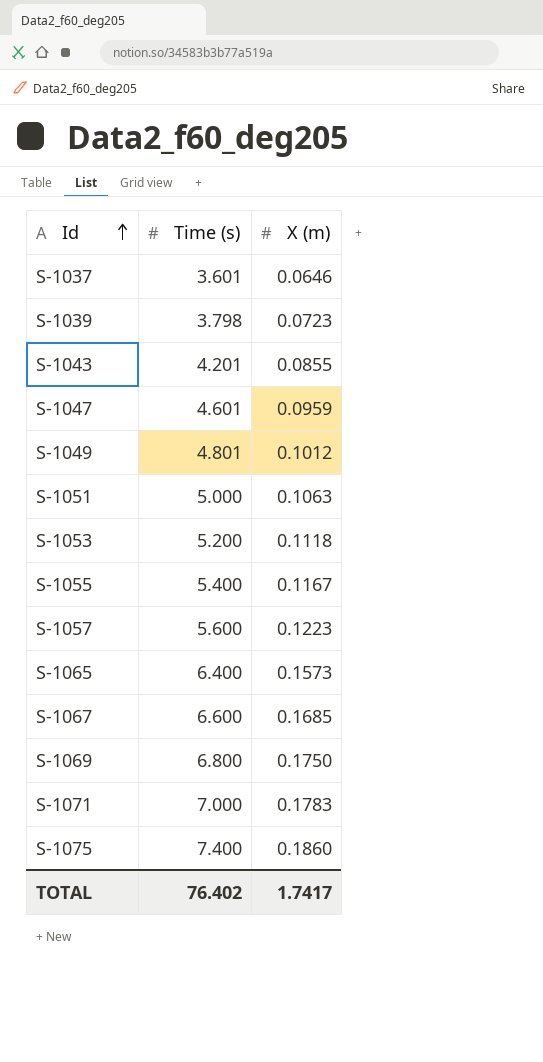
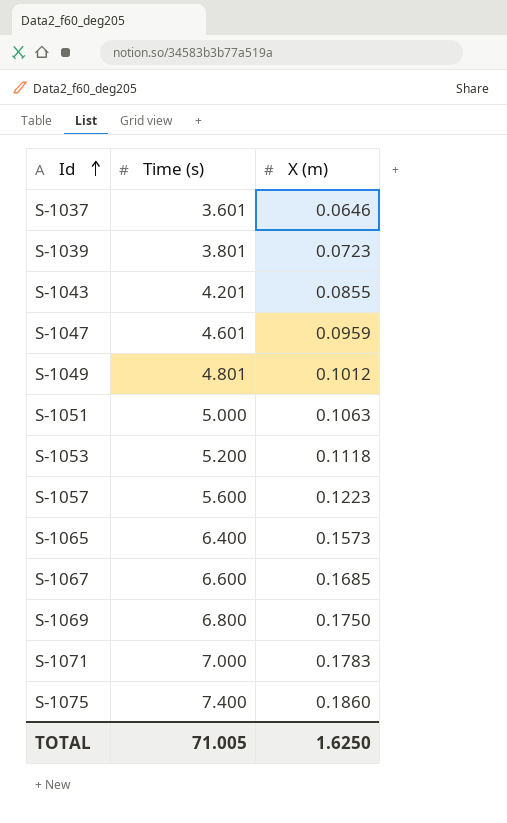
row S-1055: 5.400 | 0.1167 -> none
S-1039 | Time (s): 3.798 -> 3.801
TOTAL | Time (s): 76.402 -> 71.005
TOTAL | X (m): 1.7417 -> 1.6250

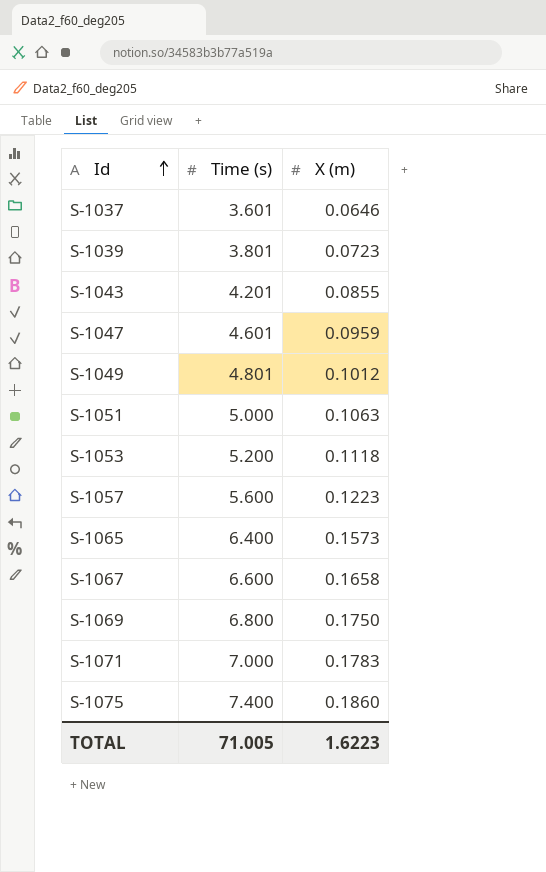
S-1067 | X (m): 0.1685 -> 0.1658
TOTAL | X (m): 1.6250 -> 1.6223

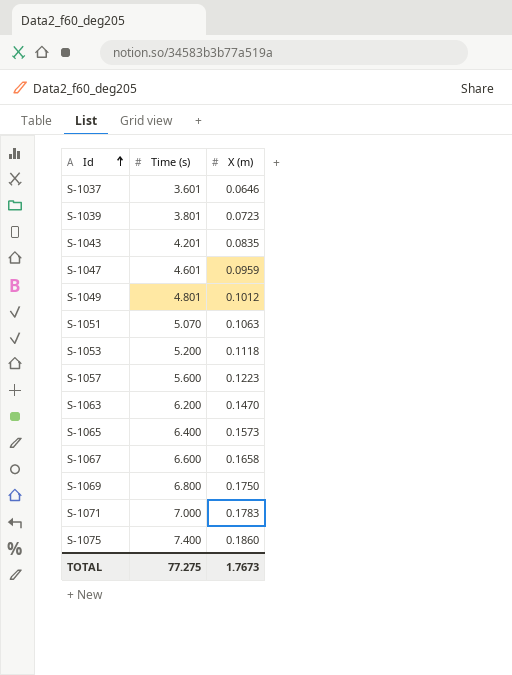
S-1043 | X (m): 0.0855 -> 0.0835
S-1051 | Time (s): 5.000 -> 5.070
row S-1063: none -> 6.200 | 0.1470
TOTAL | Time (s): 71.005 -> 77.275
TOTAL | X (m): 1.6223 -> 1.7673

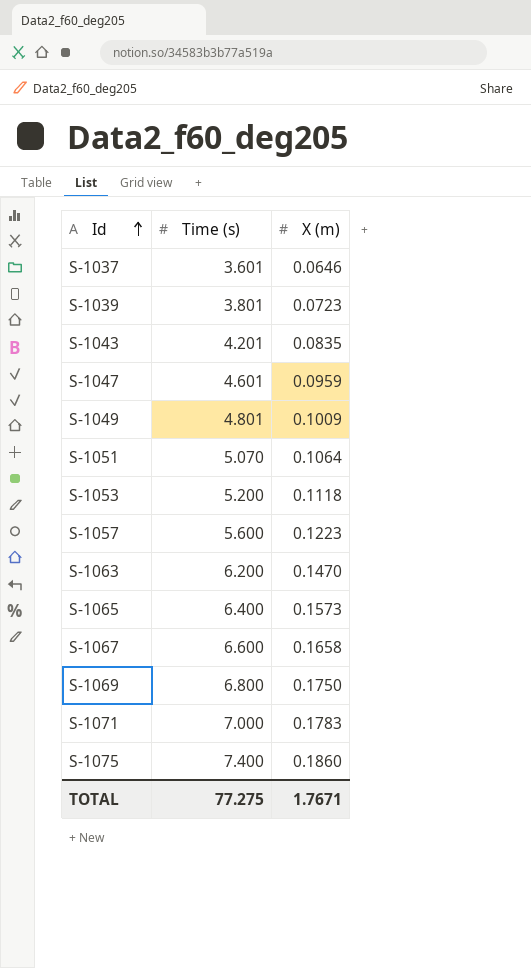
S-1049 | X (m): 0.1012 -> 0.1009
S-1051 | X (m): 0.1063 -> 0.1064
TOTAL | X (m): 1.7673 -> 1.7671

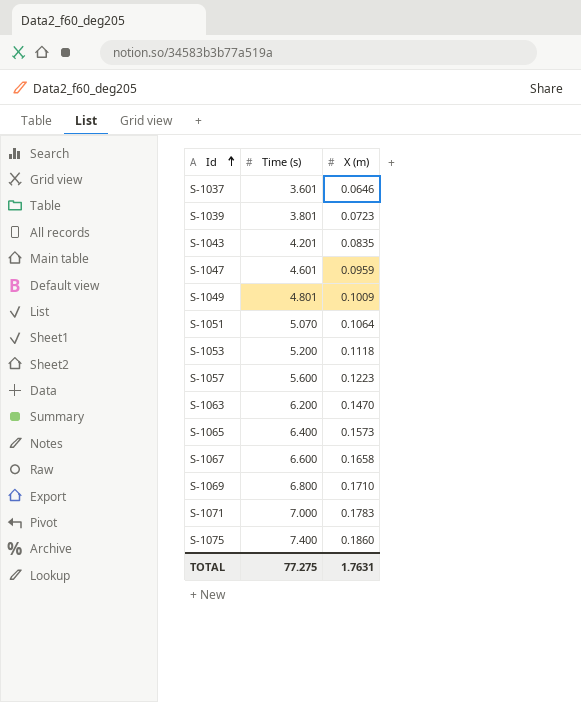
S-1069 | X (m): 0.1750 -> 0.1710
TOTAL | X (m): 1.7671 -> 1.7631

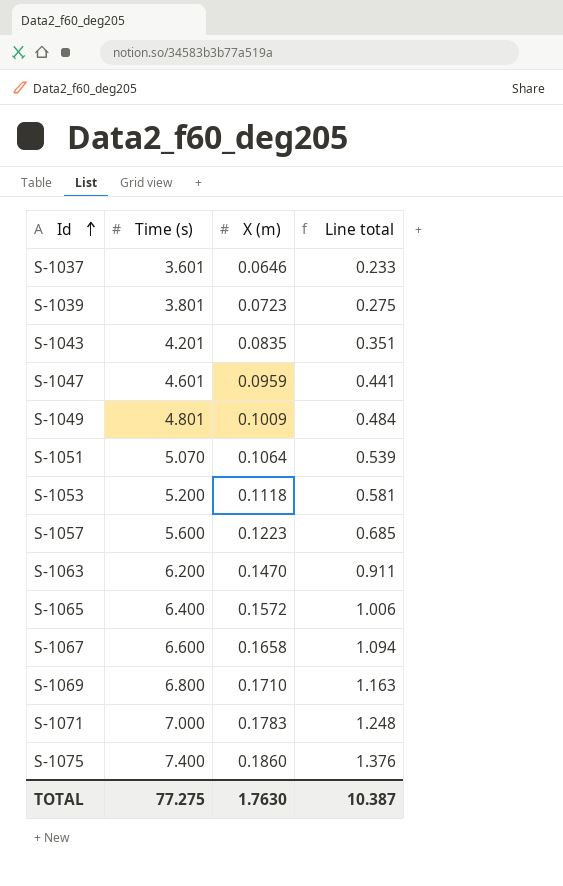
column Line total | formula: none -> [Time (s)] * [X (m)]
S-1065 | X (m): 0.1573 -> 0.1572
TOTAL | X (m): 1.7631 -> 1.7630

